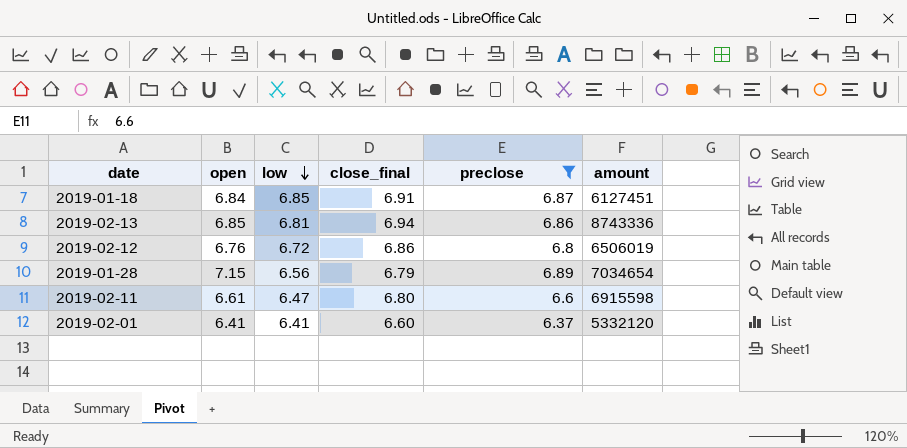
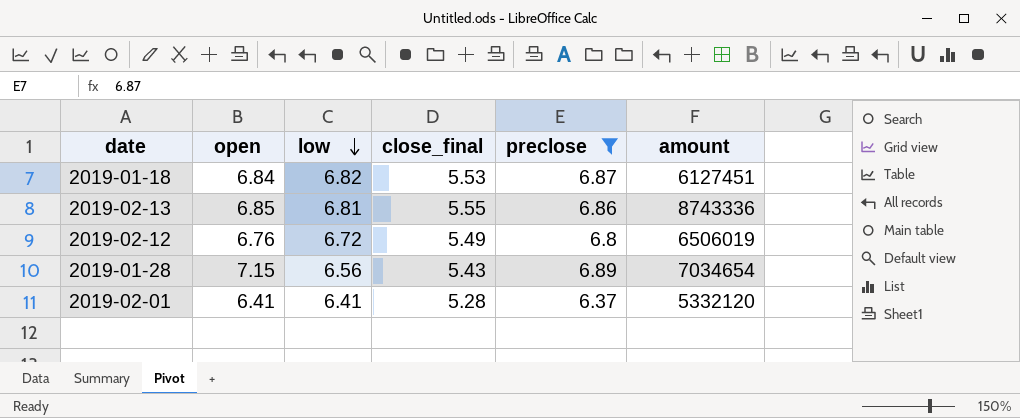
row 2019-02-11: 6.61 | 6.47 | 6.80 | 6.6 | 6915598 -> none
2019-01-18 | low: 6.85 -> 6.82
2019-01-18 | close_final: 6.91 -> 5.53
2019-02-13 | close_final: 6.94 -> 5.55
2019-02-12 | close_final: 6.86 -> 5.49
2019-01-28 | close_final: 6.79 -> 5.43
2019-02-01 | close_final: 6.60 -> 5.28

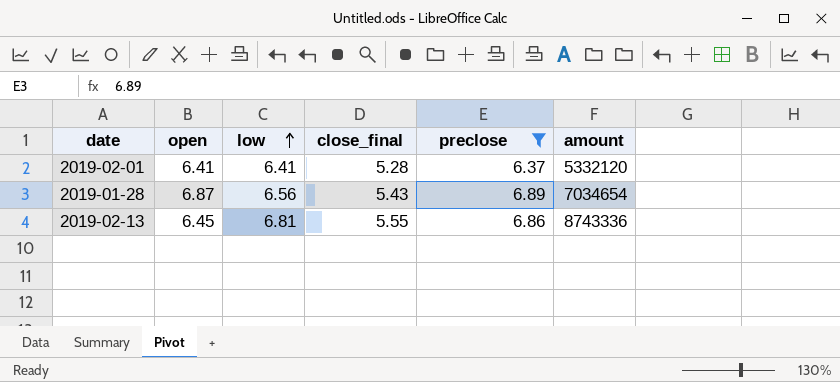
row order: low descending -> low ascending
row 2019-01-18: 6.84 | 6.82 | 5.53 | 6.87 | 6127451 -> none
row 2019-02-12: 6.76 | 6.72 | 5.49 | 6.8 | 6506019 -> none
2019-01-28 | open: 7.15 -> 6.87
2019-02-13 | open: 6.85 -> 6.45

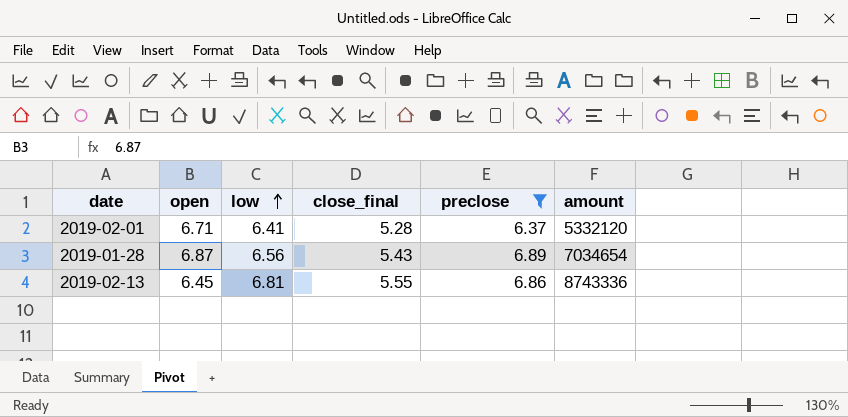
2019-02-01 | open: 6.41 -> 6.71

